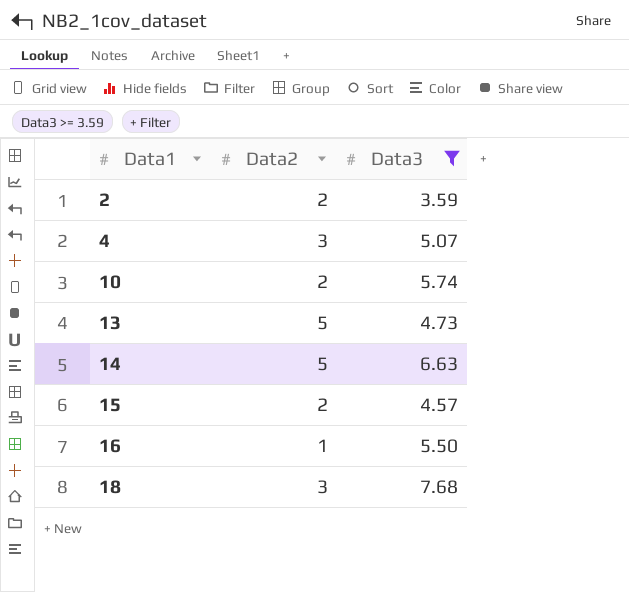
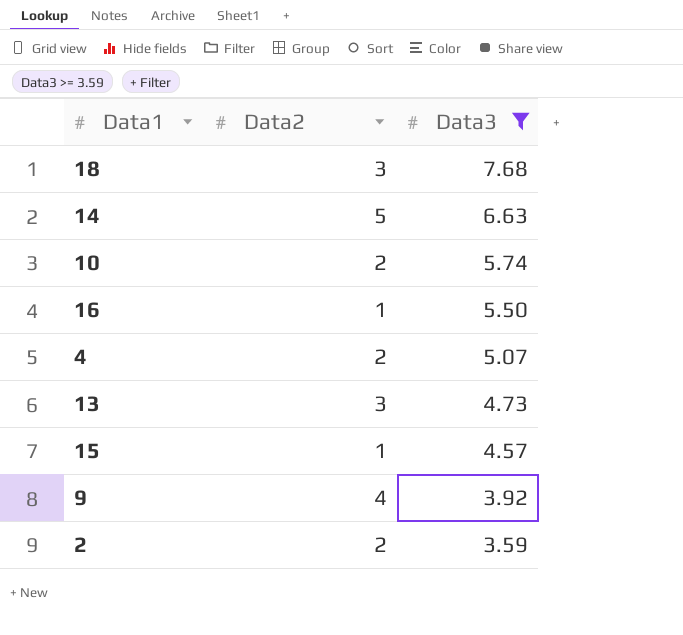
row order: Data1 ascending -> Data3 descending
4 | Data2: 3 -> 2
13 | Data2: 5 -> 3
15 | Data2: 2 -> 1
row 9: none -> 4 | 3.92

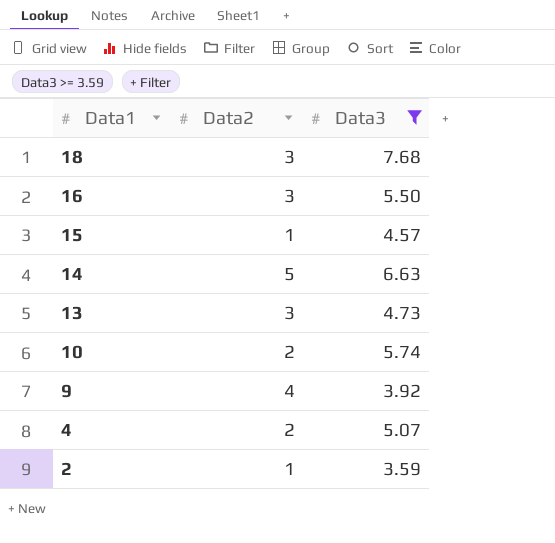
row order: Data3 descending -> Data1 descending
16 | Data2: 1 -> 3
2 | Data2: 2 -> 1

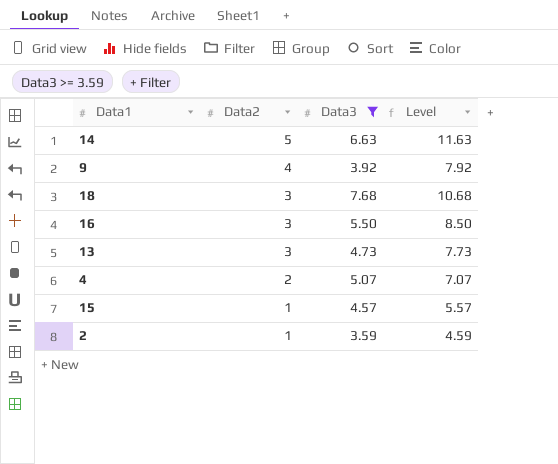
row order: Data1 descending -> Data2 descending
column Level | formula: none -> [Data2] + [Data3]
row 10: 2 | 5.74 -> none

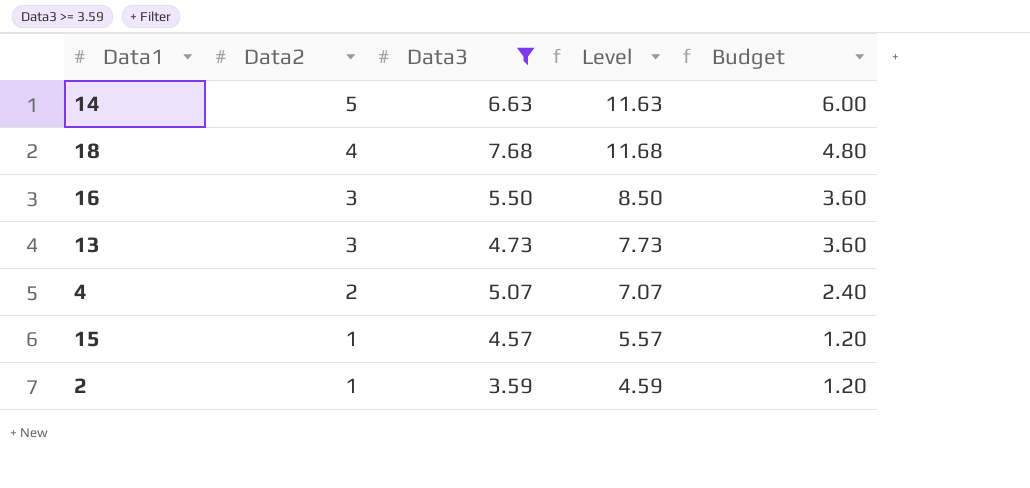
column Budget | formula: none -> [Data2] * 1.2
row 9: 4 | 3.92 | 7.92 -> none
18 | Data2: 3 -> 4
18 | Level: 10.68 -> 11.68

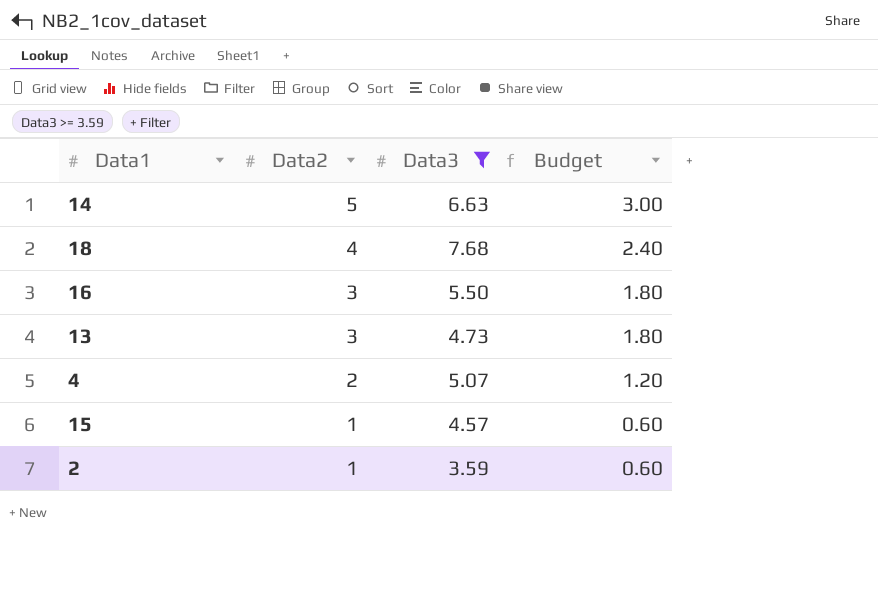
column Level | formula: [Data2] + [Data3] -> none
column Budget | formula: [Data2] * 1.2 -> [Data2] * 0.6

